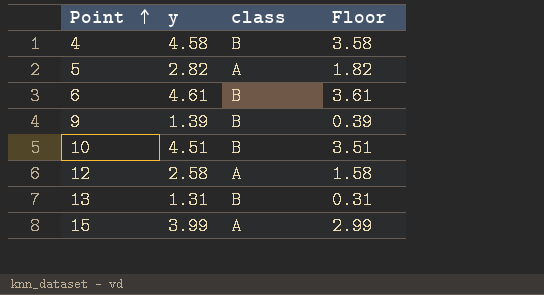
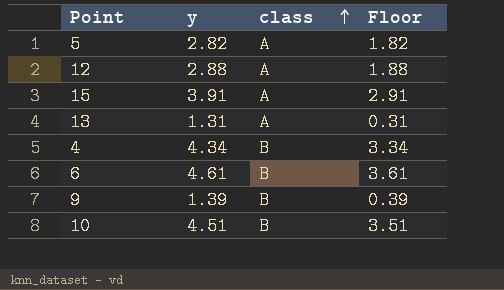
row order: Point ascending -> class ascending
12 | y: 2.58 -> 2.88
12 | Floor: 1.58 -> 1.88
15 | y: 3.99 -> 3.91
15 | Floor: 2.99 -> 2.91
13 | class: B -> A
4 | y: 4.58 -> 4.34
4 | Floor: 3.58 -> 3.34

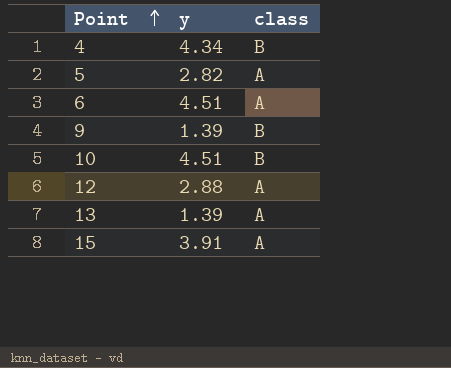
row order: class ascending -> Point ascending
column Floor | formula: [y] - 1 -> none
6 | y: 4.61 -> 4.51
6 | class: B -> A
13 | y: 1.31 -> 1.39

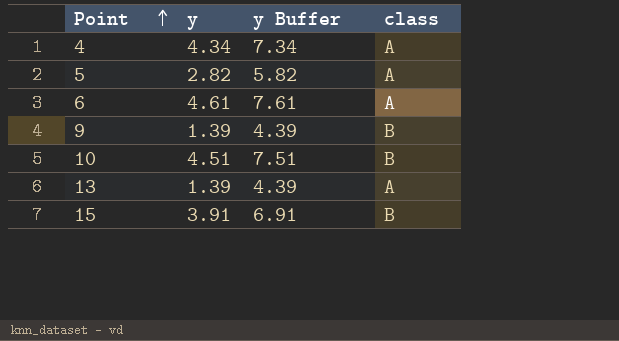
column y Buffer | formula: none -> [y] + 3
row 12: 2.88 | A -> none
4 | class: B -> A
6 | y: 4.51 -> 4.61
15 | class: A -> B

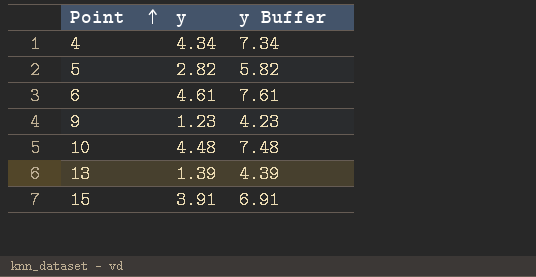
column class | position: 4 -> none
9 | y: 1.39 -> 1.23
9 | y Buffer: 4.39 -> 4.23
10 | y: 4.51 -> 4.48
10 | y Buffer: 7.51 -> 7.48

